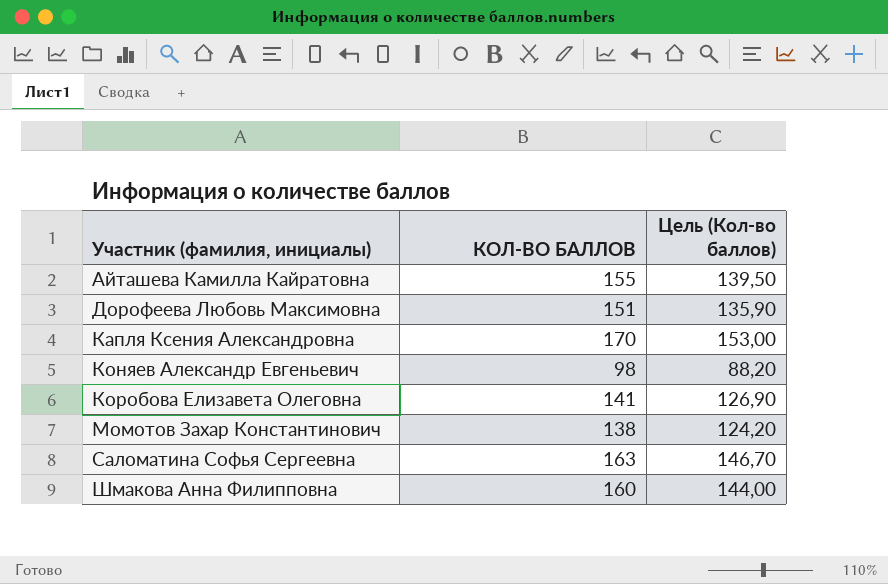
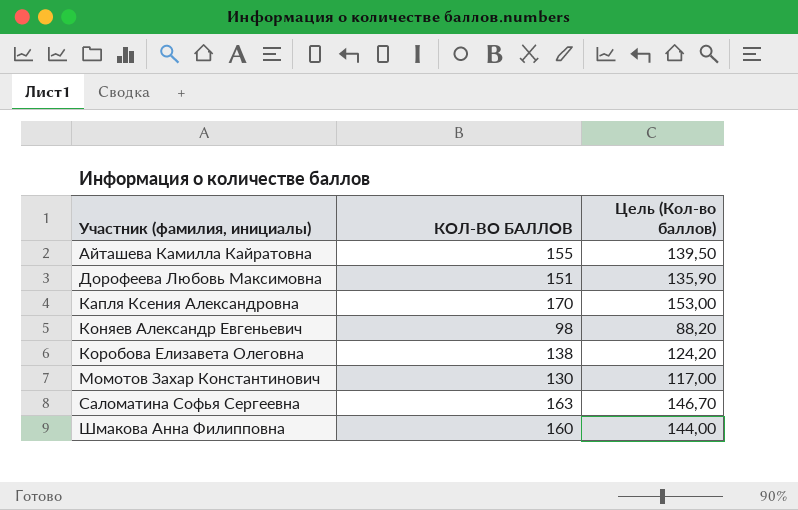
Коробова Елизавета Олеговна | КОЛ-ВО БАЛЛОВ: 141 -> 138
Коробова Елизавета Олеговна | Цель (Кол-во баллов): 126,90 -> 124,20
Момотов Захар Константинович | КОЛ-ВО БАЛЛОВ: 138 -> 130
Момотов Захар Константинович | Цель (Кол-во баллов): 124,20 -> 117,00

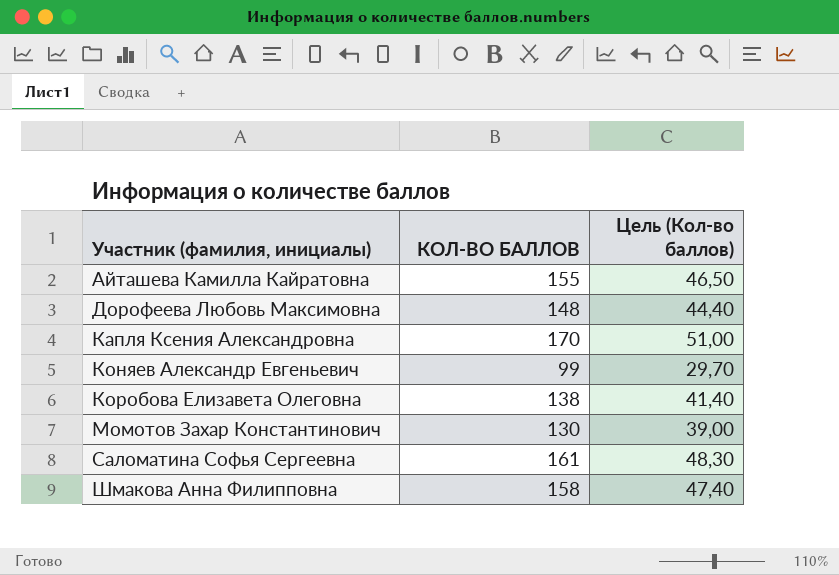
column Цель (Кол-во баллов) | formula: [КОЛ-ВО БАЛЛОВ] * 0,9 -> [КОЛ-ВО БАЛЛОВ] * 0,3
Дорофеева Любовь Максимовна | КОЛ-ВО БАЛЛОВ: 151 -> 148
Коняев Александр Евгеньевич | КОЛ-ВО БАЛЛОВ: 98 -> 99
Саломатина Софья Сергеевна | КОЛ-ВО БАЛЛОВ: 163 -> 161
Шмакова Анна Филипповна | КОЛ-ВО БАЛЛОВ: 160 -> 158

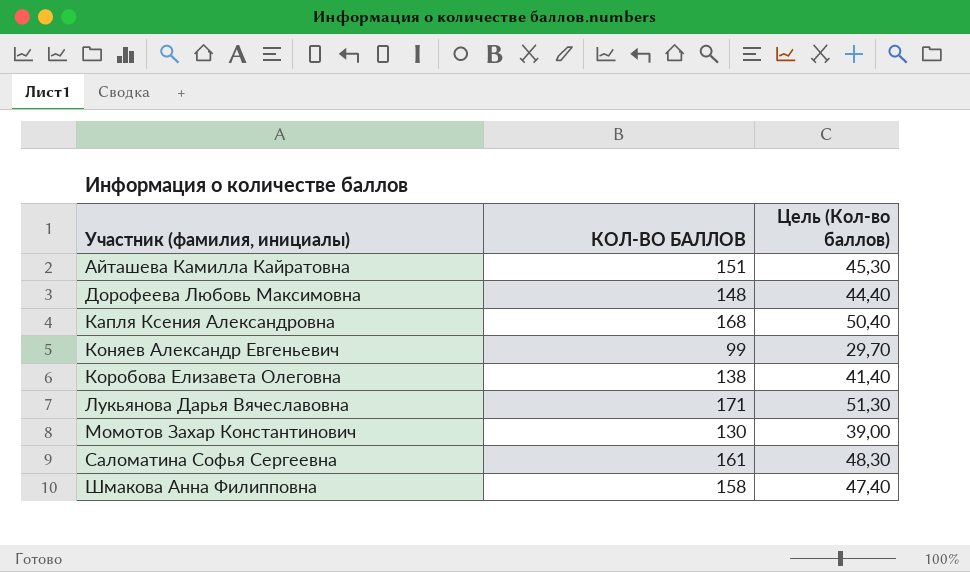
Айташева Камилла Кайратовна | КОЛ-ВО БАЛЛОВ: 155 -> 151
Айташева Камилла Кайратовна | Цель (Кол-во баллов): 46,50 -> 45,30
Капля Ксения Александровна | КОЛ-ВО БАЛЛОВ: 170 -> 168
Капля Ксения Александровна | Цель (Кол-во баллов): 51,00 -> 50,40
row Лукьянова Дарья Вячеславовна: none -> 171 | 51,30

